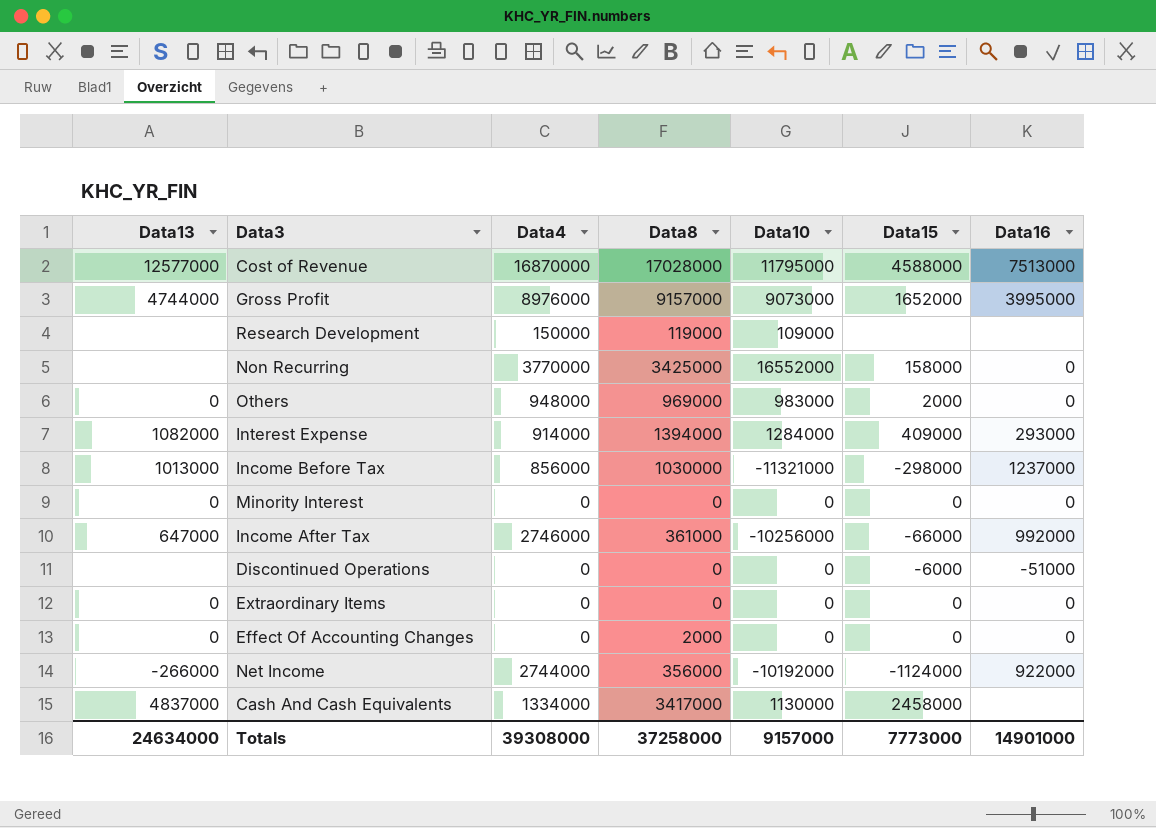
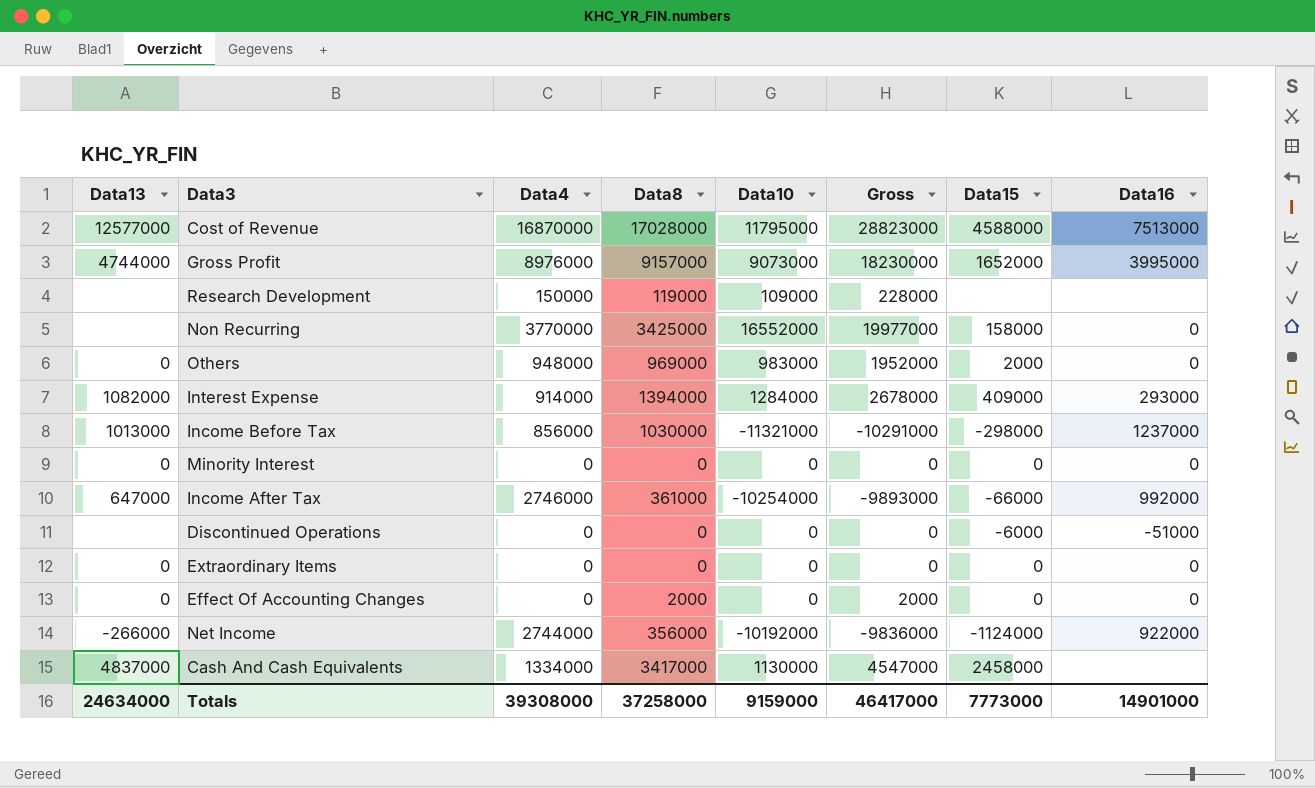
column Gross | formula: none -> [Data8] + [Data10]
Income After Tax | Data10: -10256000 -> -10254000
Totals | Data10: 9157000 -> 9159000

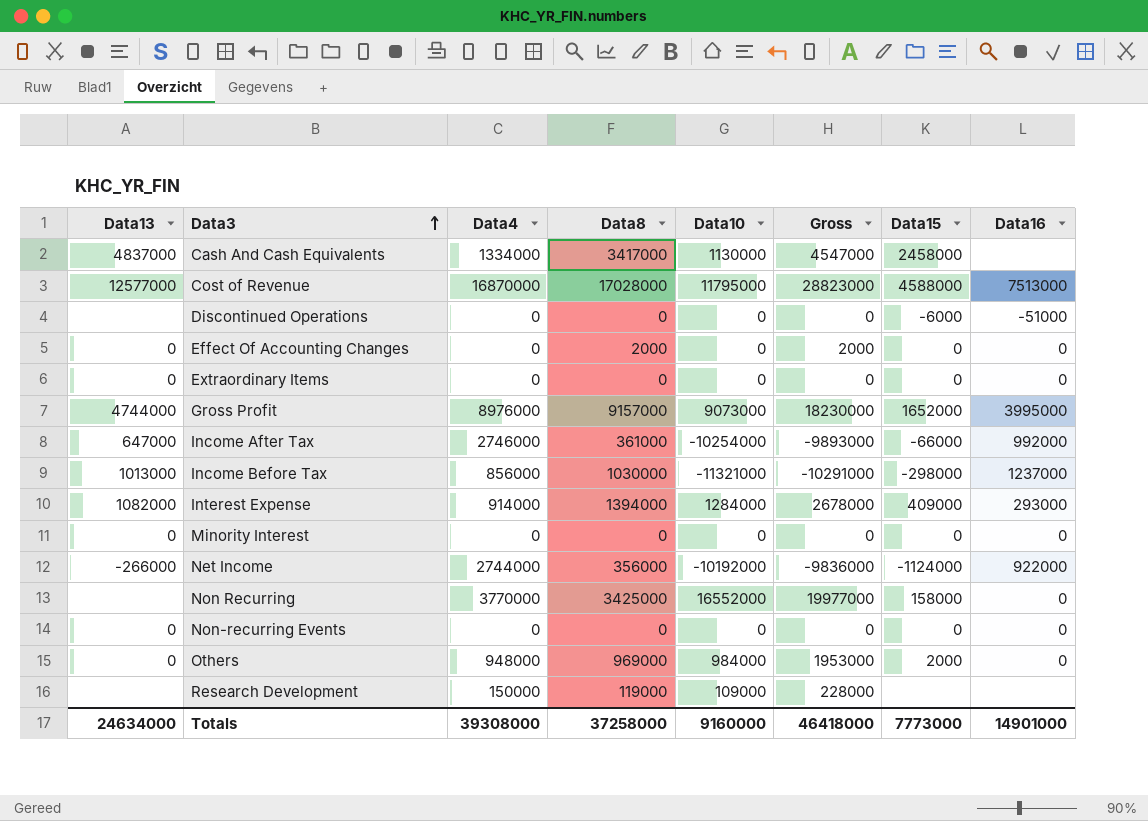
row order: none -> Data3 ascending
row Non-recurring Events: none -> 0 | 0 | 0 | 0 | 0 | 0 | 0
Others | Data10: 983000 -> 984000
Others | Gross: 1952000 -> 1953000
Totals | Data10: 9159000 -> 9160000
Totals | Gross: 46417000 -> 46418000

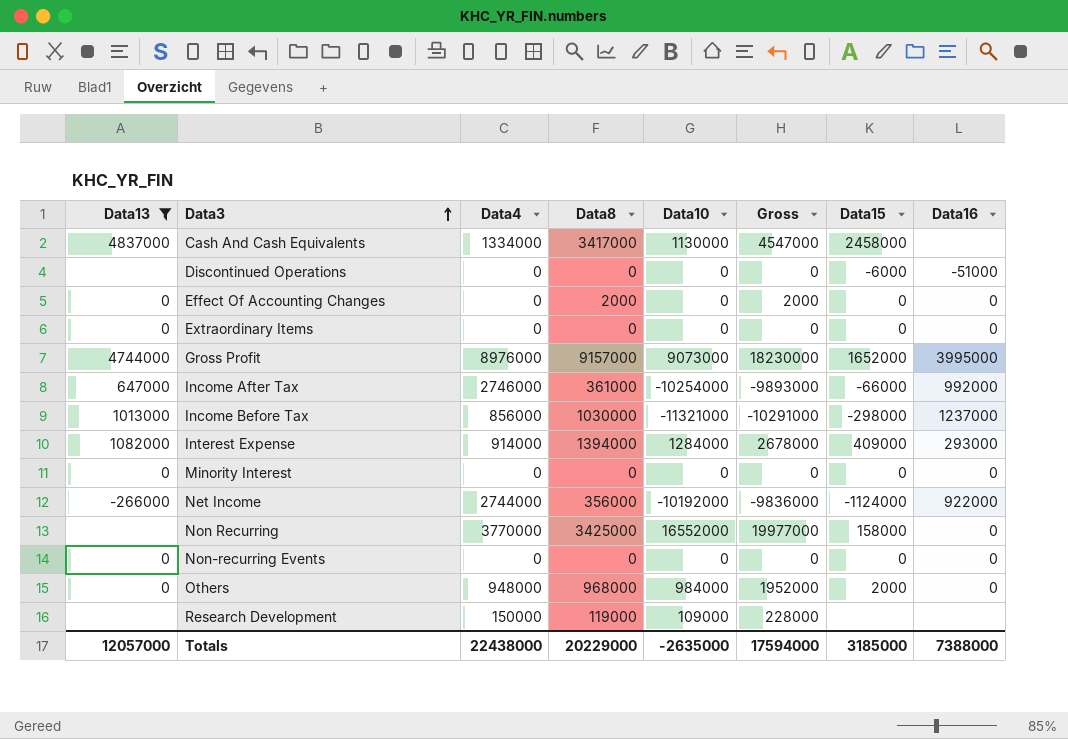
filter: none -> Data13 != 12577000
Others | Data8: 969000 -> 968000
Others | Gross: 1953000 -> 1952000
Totals | Data13: 24634000 -> 12057000
Totals | Data4: 39308000 -> 22438000
Totals | Data8: 37258000 -> 20229000
Totals | Data10: 9160000 -> -2635000
Totals | Gross: 46418000 -> 17594000
Totals | Data15: 7773000 -> 3185000
Totals | Data16: 14901000 -> 7388000

